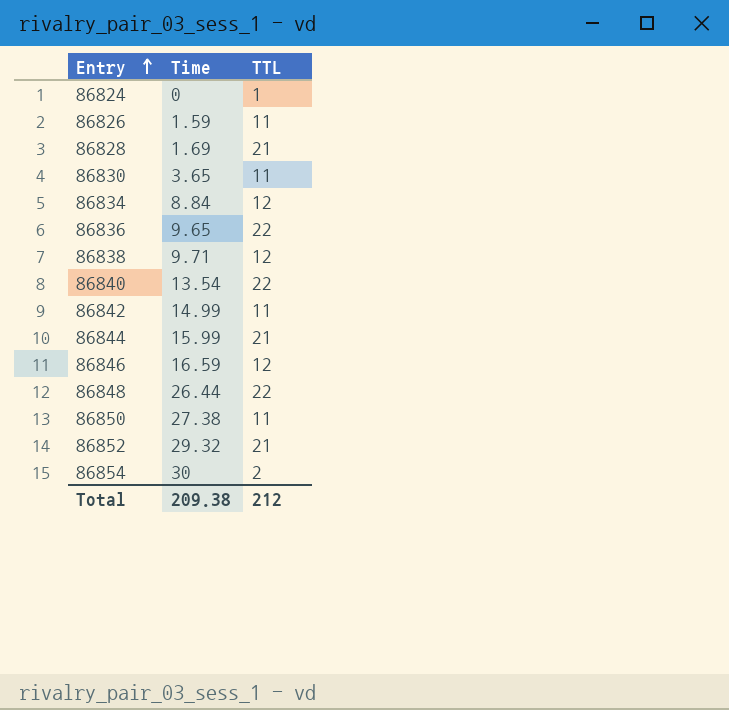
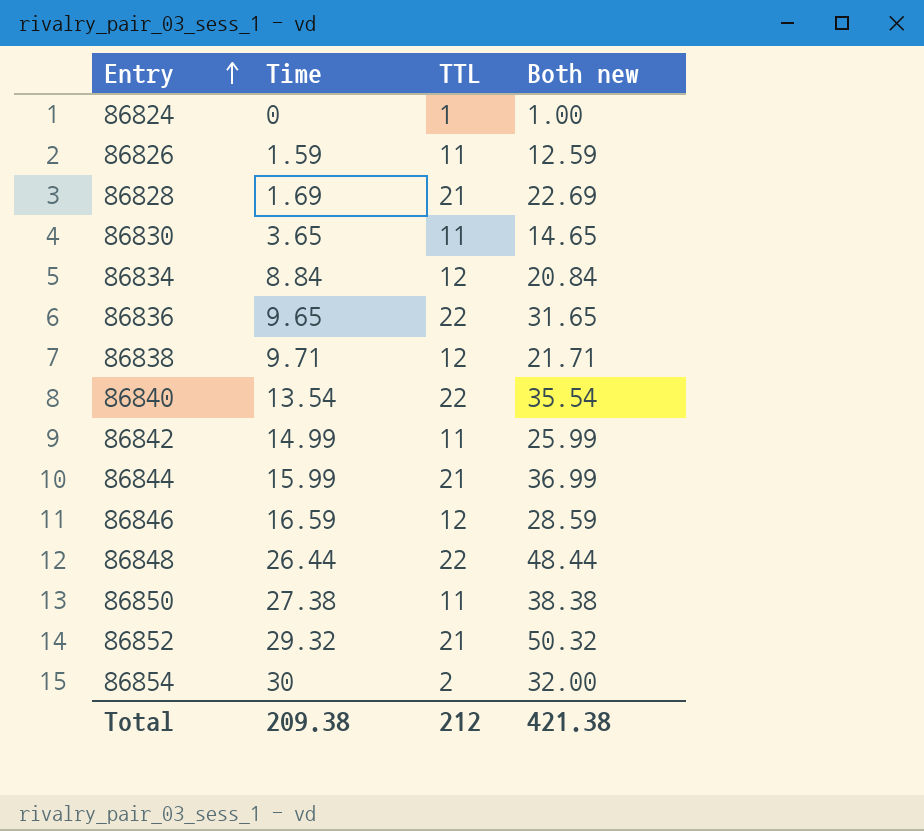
column Both new | formula: none -> [Time] + [TTL]

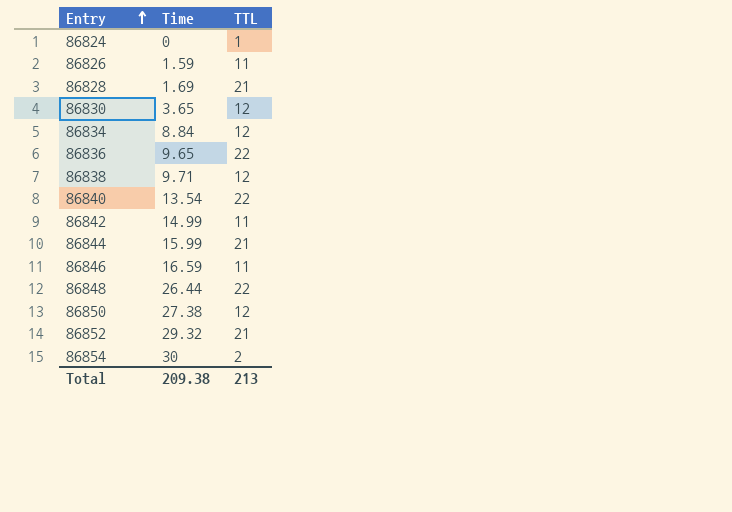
column Both new | formula: [Time] + [TTL] -> none
86830 | TTL: 11 -> 12
86846 | TTL: 12 -> 11
86850 | TTL: 11 -> 12
Total | TTL: 212 -> 213

